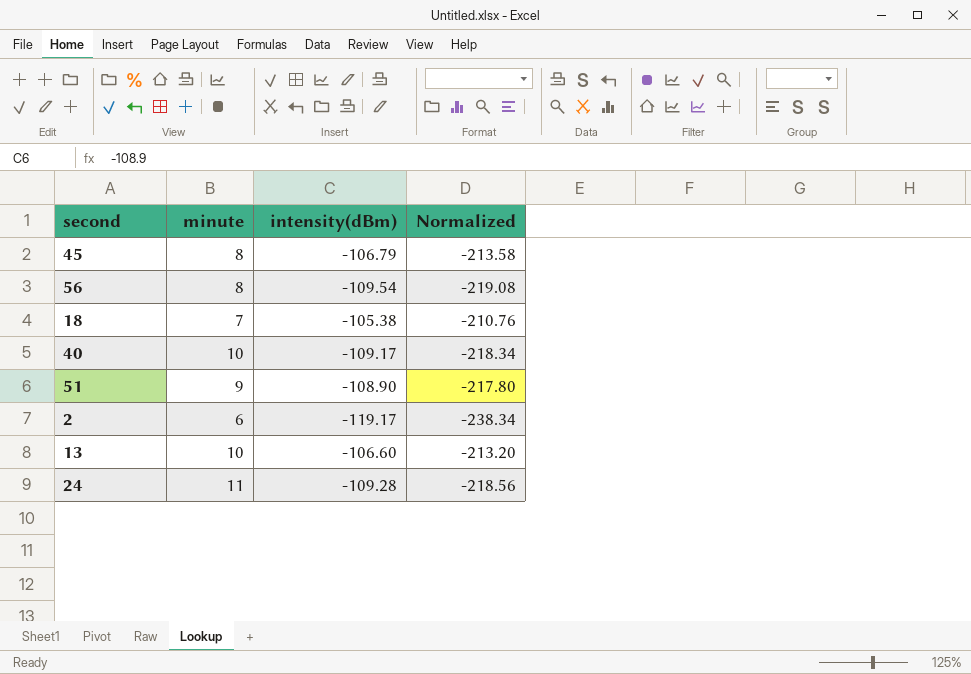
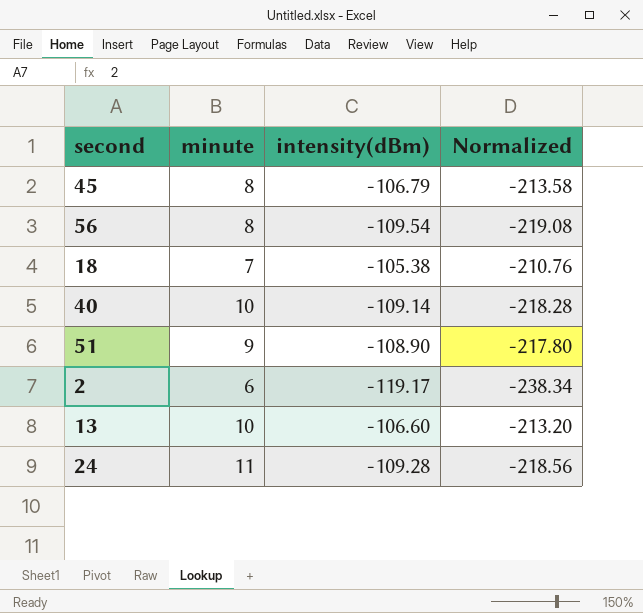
40 | intensity(dBm): -109.17 -> -109.14
40 | Normalized: -218.34 -> -218.28

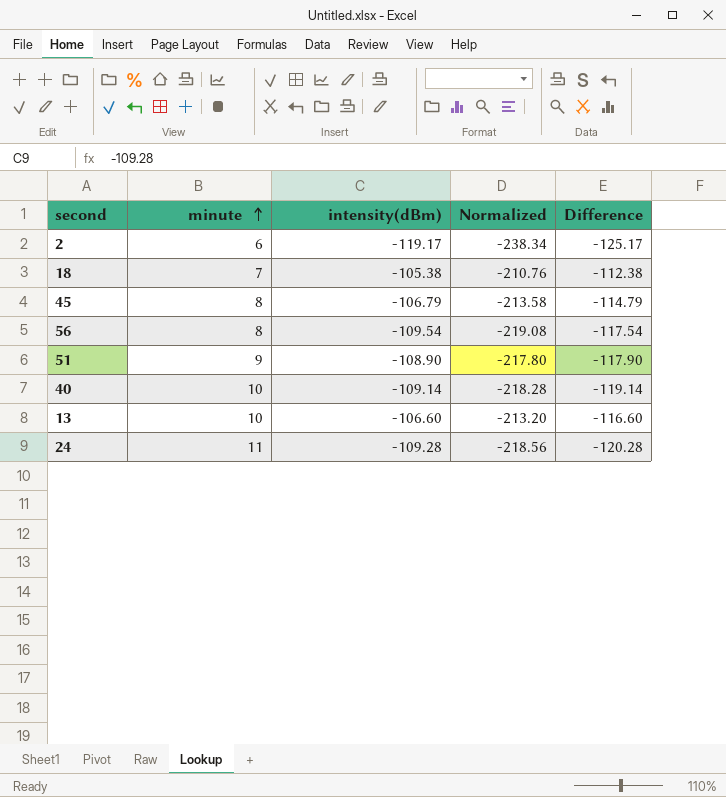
row order: none -> minute ascending
column Difference | formula: none -> [intensity(dBm)] - [minute]

